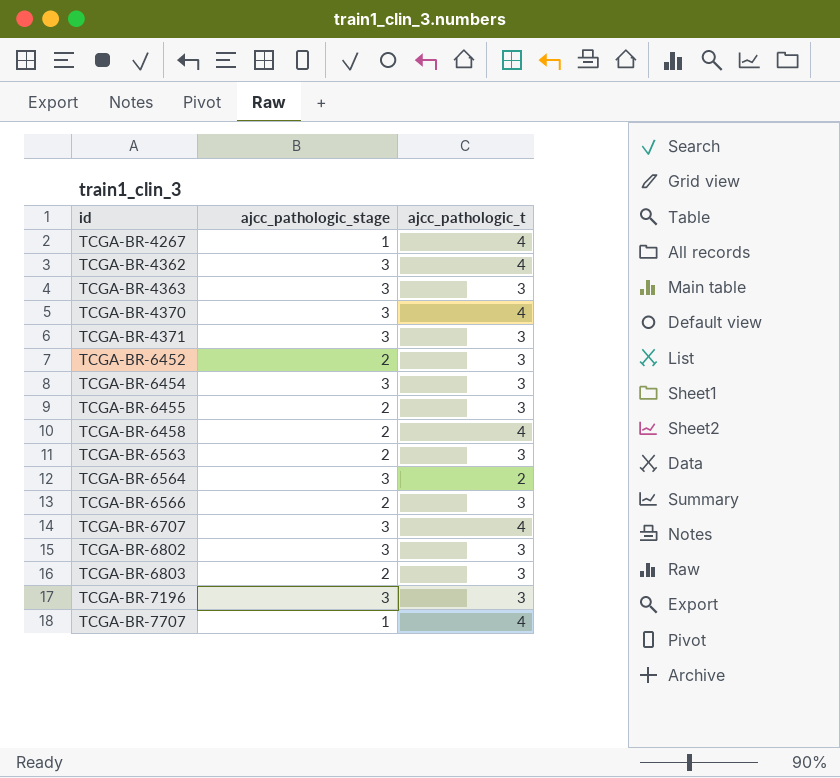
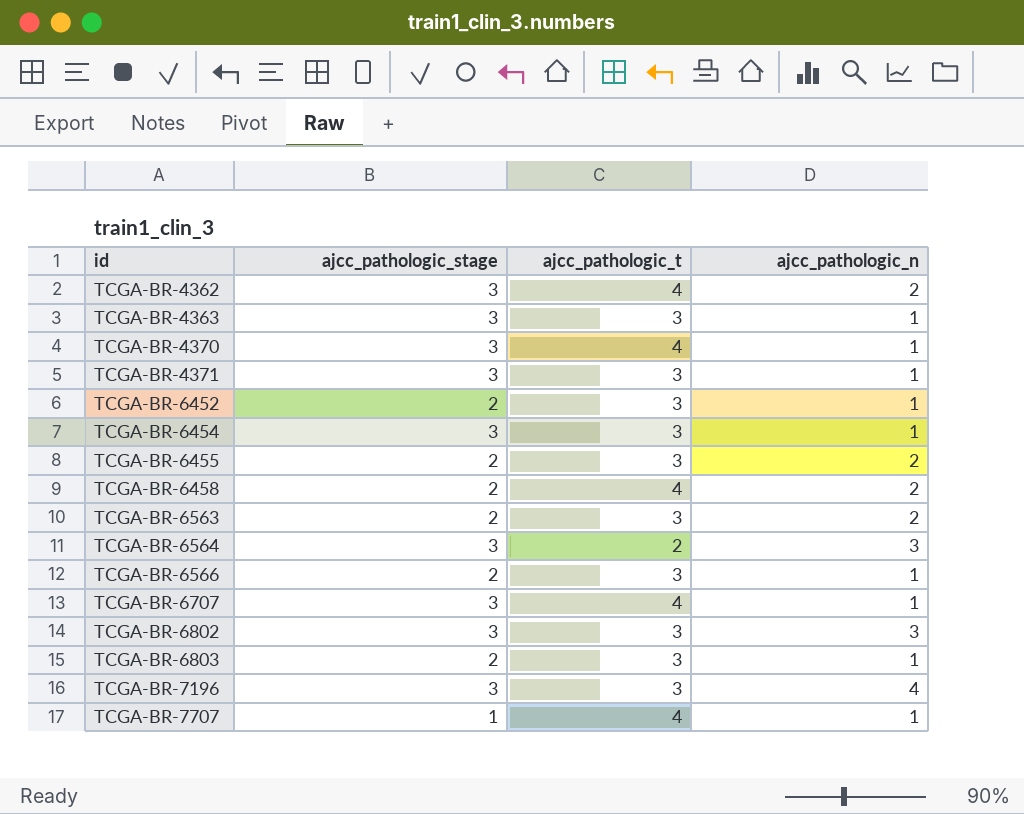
column ajcc_pathologic_n | position: none -> 4
row TCGA-BR-4267: 1 | 4 -> none

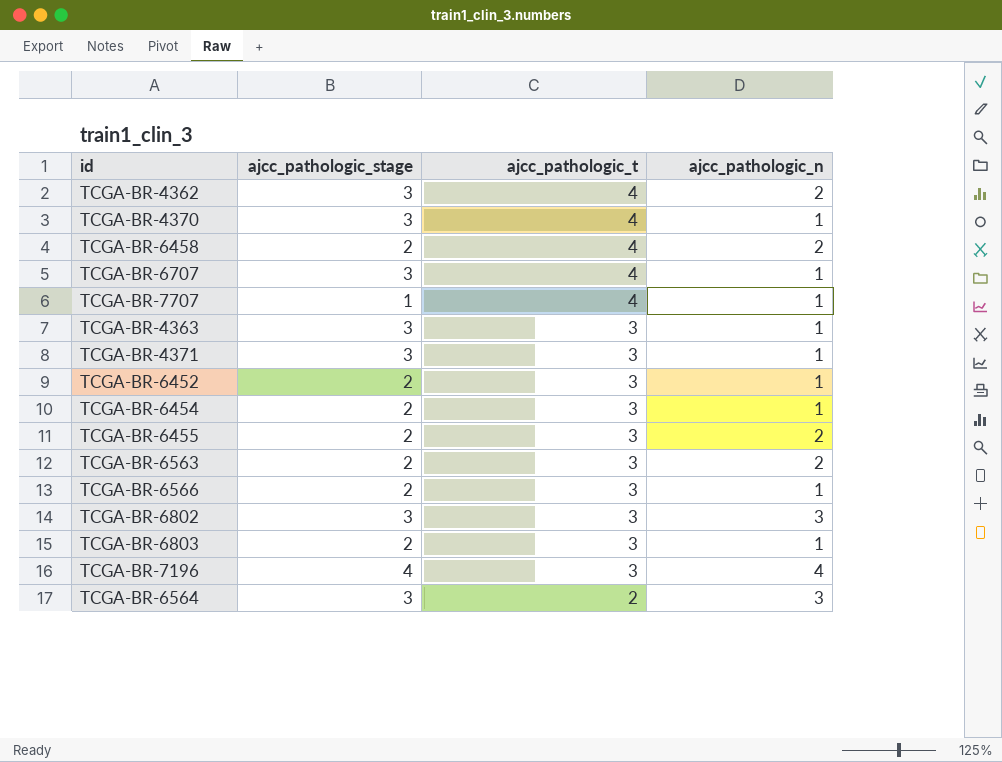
row order: id ascending -> ajcc_pathologic_t descending
TCGA-BR-6454 | ajcc_pathologic_stage: 3 -> 2
TCGA-BR-7196 | ajcc_pathologic_stage: 3 -> 4

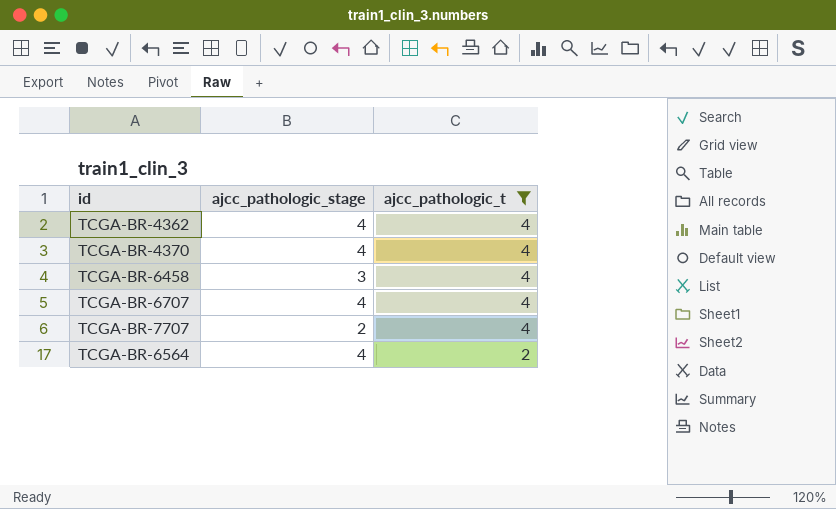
filter: none -> ajcc_pathologic_t != 3
column ajcc_pathologic_n | position: 4 -> none
TCGA-BR-4362 | ajcc_pathologic_stage: 3 -> 4
TCGA-BR-4370 | ajcc_pathologic_stage: 3 -> 4
TCGA-BR-6458 | ajcc_pathologic_stage: 2 -> 3
TCGA-BR-6707 | ajcc_pathologic_stage: 3 -> 4
TCGA-BR-7707 | ajcc_pathologic_stage: 1 -> 2
TCGA-BR-6564 | ajcc_pathologic_stage: 3 -> 4

